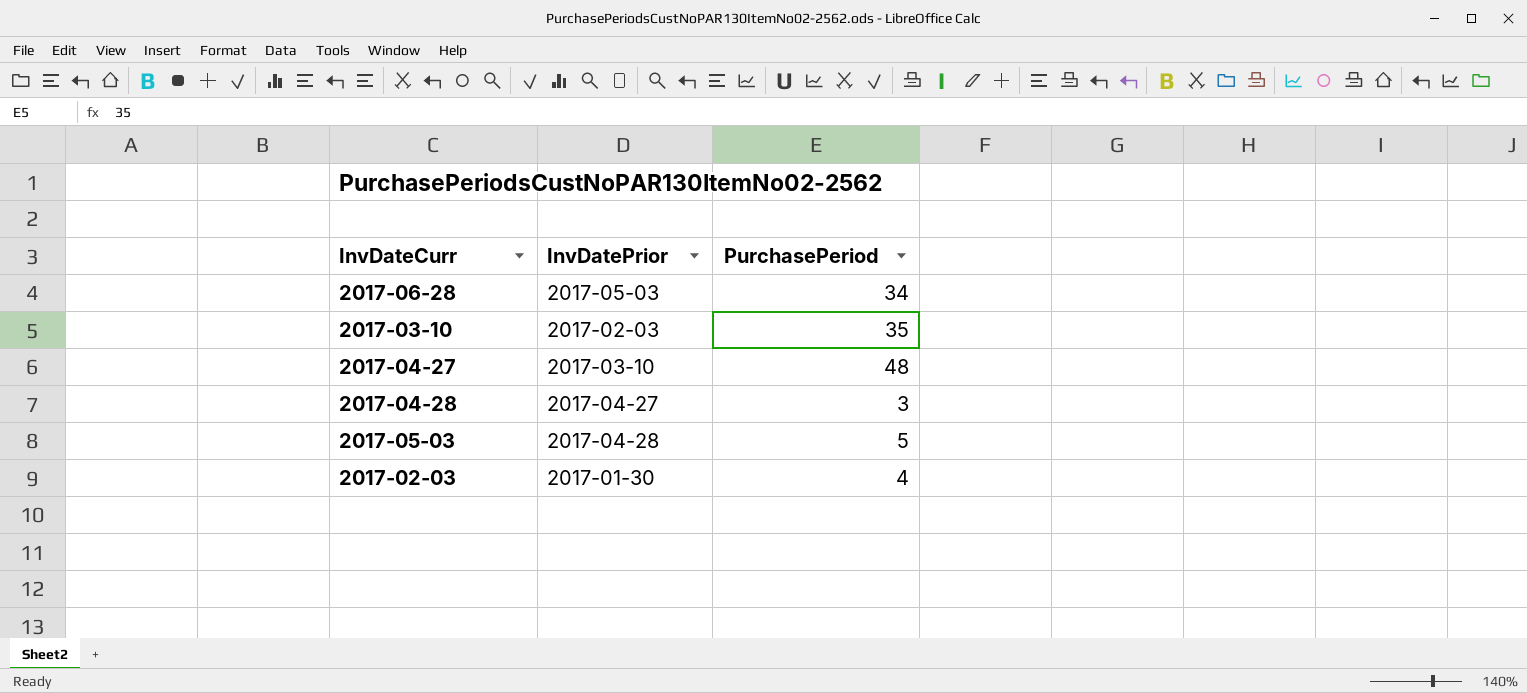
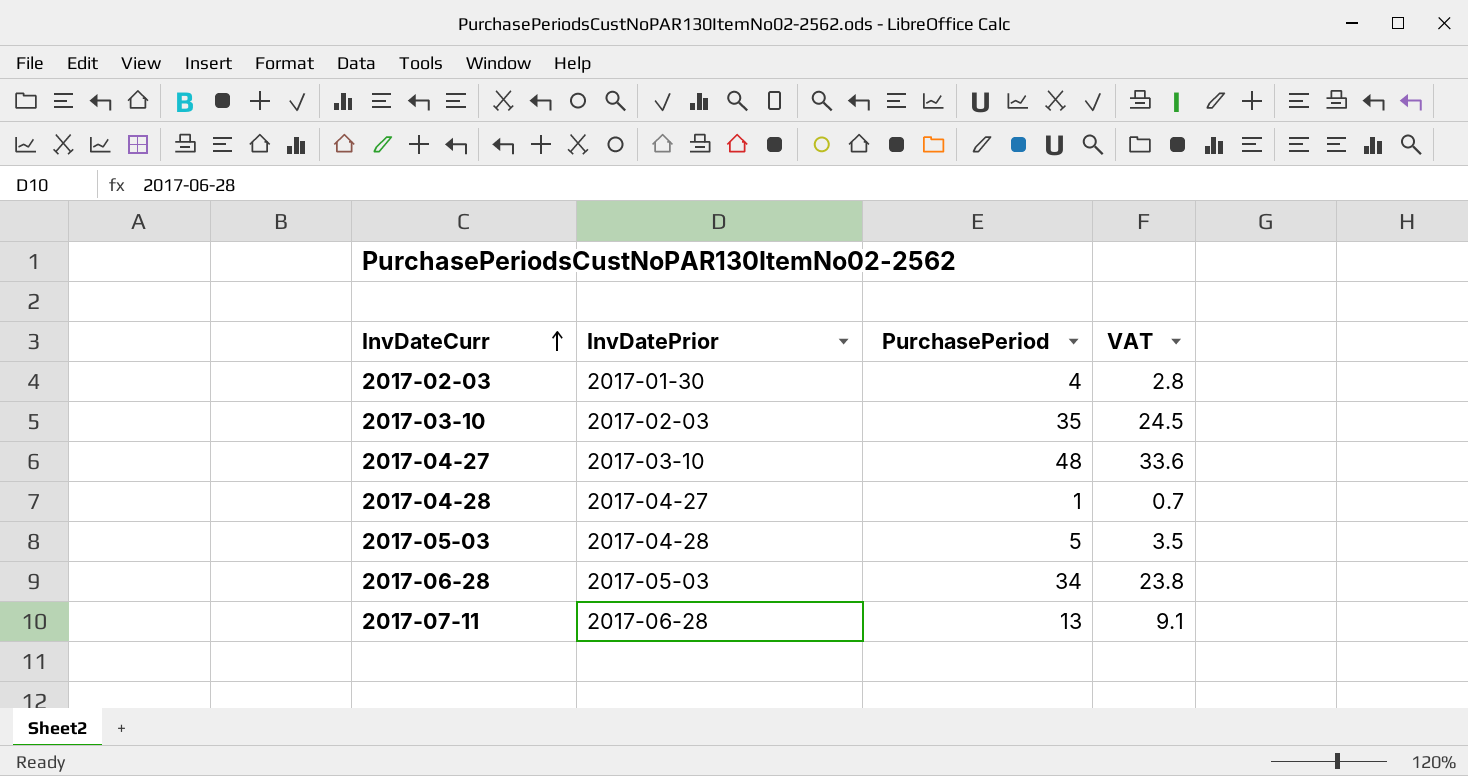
row order: none -> InvDateCurr ascending
column VAT | formula: none -> [PurchasePeriod] * 0.7
2017-04-28 | PurchasePeriod: 3 -> 1
row 2017-07-11: none -> 2017-06-28 | 13 | 9.1

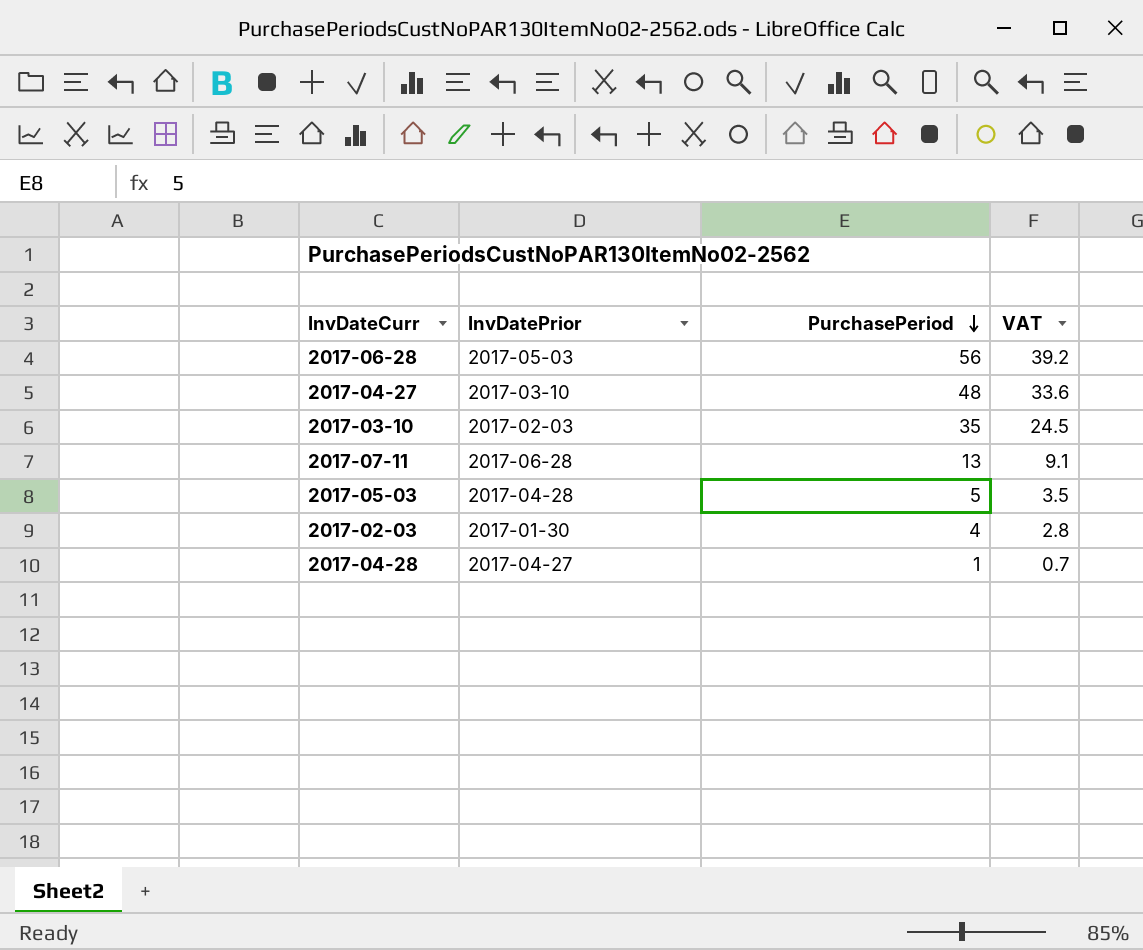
row order: InvDateCurr ascending -> PurchasePeriod descending
2017-06-28 | PurchasePeriod: 34 -> 56
2017-06-28 | VAT: 23.8 -> 39.2

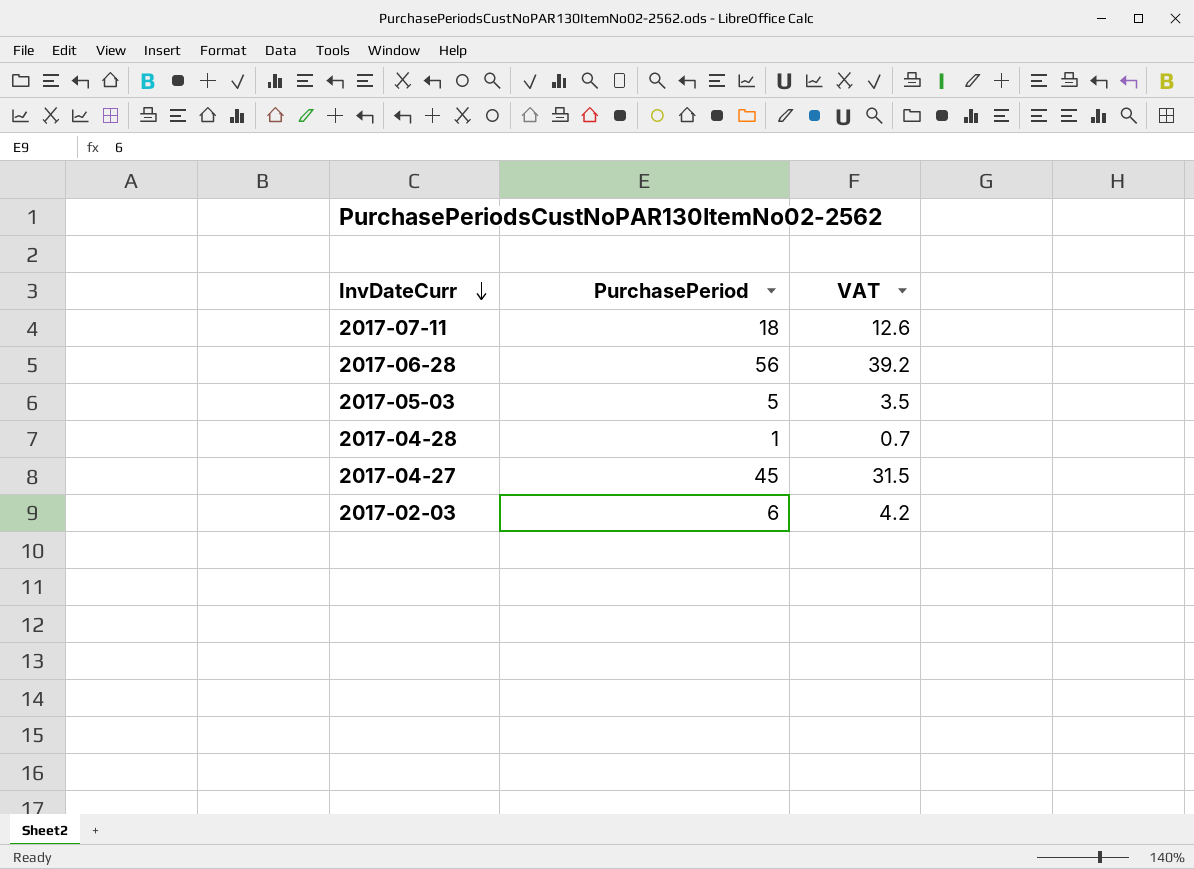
row order: PurchasePeriod descending -> InvDateCurr descending
column InvDatePrior | position: 2 -> none
row 2017-03-10: 2017-02-03 | 35 | 24.5 -> none
2017-07-11 | PurchasePeriod: 13 -> 18
2017-07-11 | VAT: 9.1 -> 12.6
2017-04-27 | PurchasePeriod: 48 -> 45
2017-04-27 | VAT: 33.6 -> 31.5
2017-02-03 | PurchasePeriod: 4 -> 6
2017-02-03 | VAT: 2.8 -> 4.2

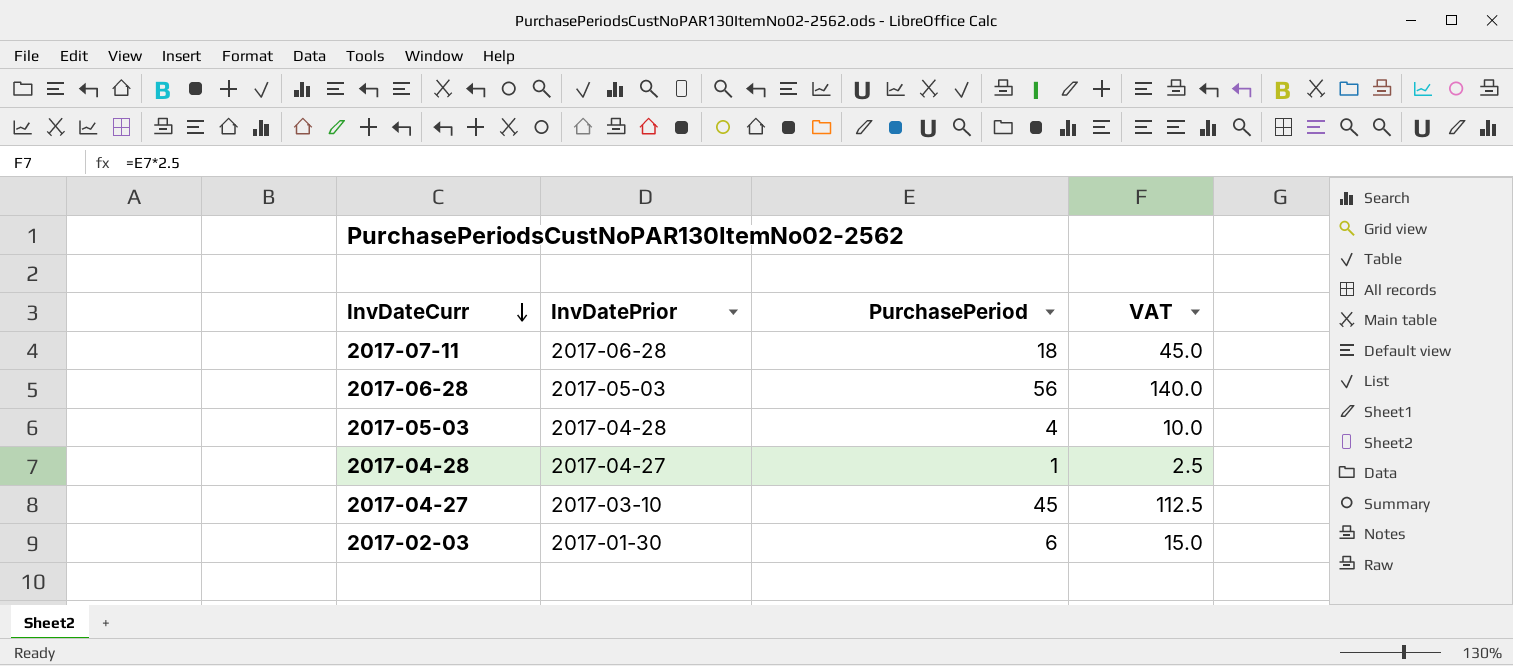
column InvDatePrior | position: none -> 2
column VAT | formula: [PurchasePeriod] * 0.7 -> [PurchasePeriod] * 2.5
2017-05-03 | PurchasePeriod: 5 -> 4

